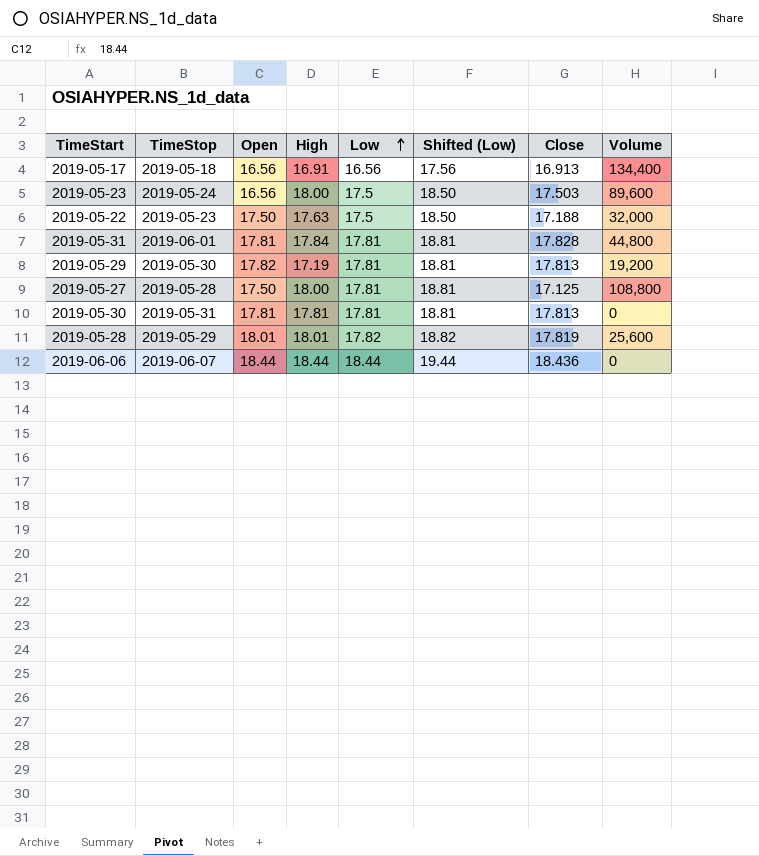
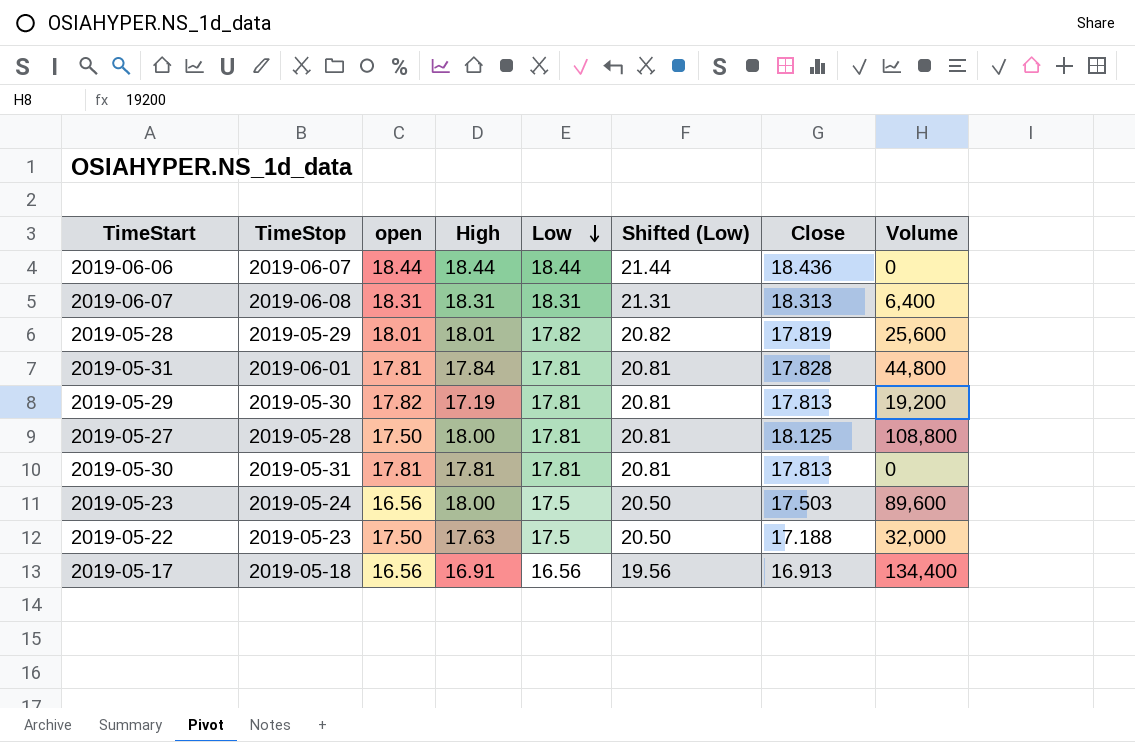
row order: Low ascending -> Low descending
column name: Open -> open
column Shifted (Low) | formula: [Low] + 1 -> [Low] + 3
row 2019-06-07: none -> 2019-06-08 | 18.31 | 18.31 | 18.31 | 21.31 | 18.313 | 6,400
2019-05-27 | Close: 17.125 -> 18.125

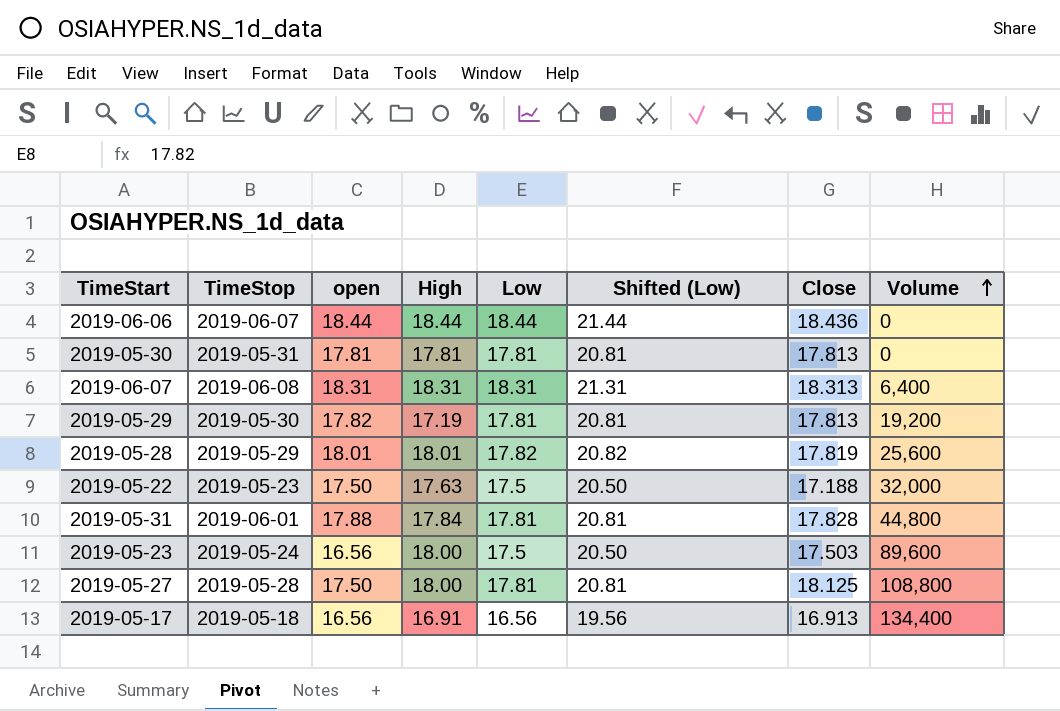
row order: Low descending -> Volume ascending
2019-05-31 | open: 17.81 -> 17.88

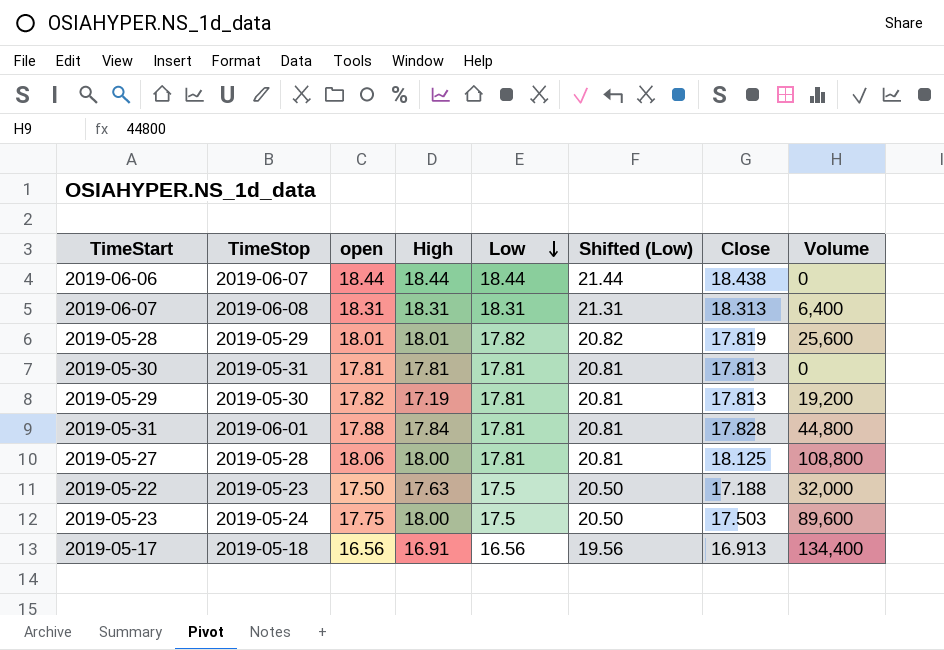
row order: Volume ascending -> Low descending
2019-06-06 | Close: 18.436 -> 18.438
2019-05-27 | open: 17.50 -> 18.06
2019-05-23 | open: 16.56 -> 17.75

